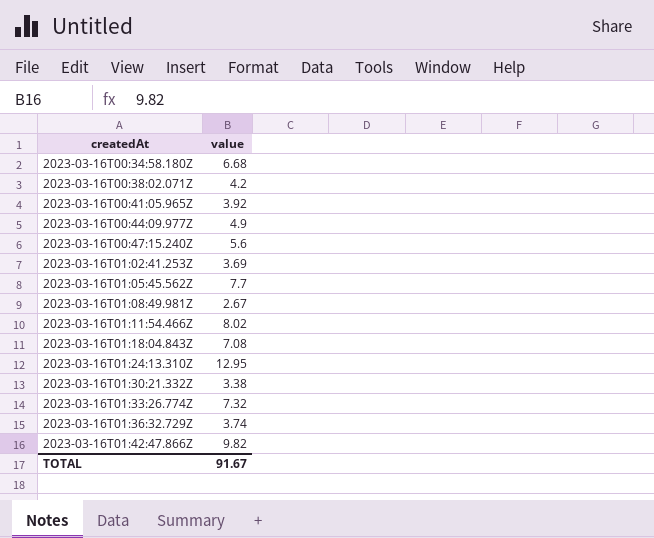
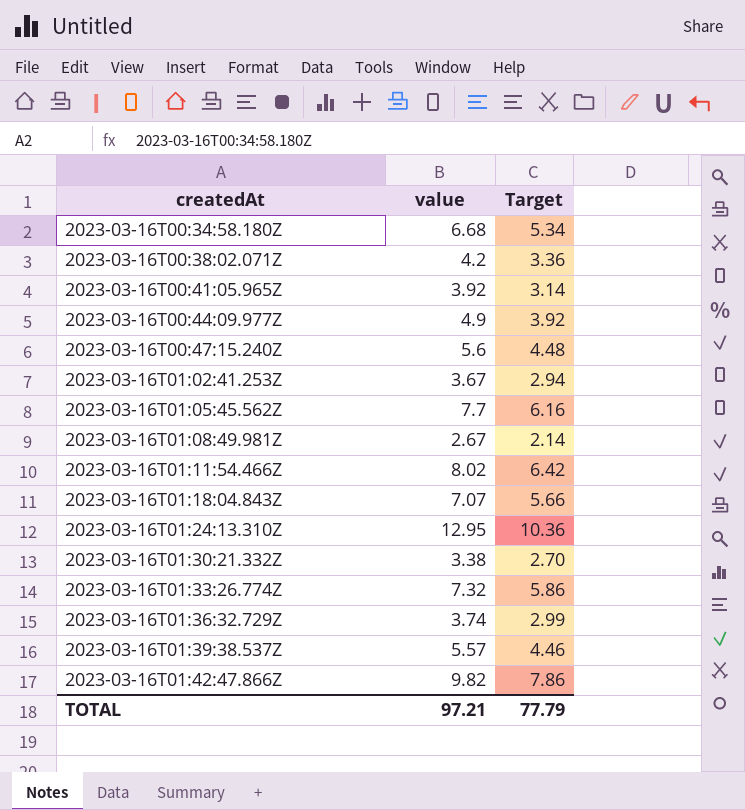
column Target | formula: none -> [value] * 0.8
2023-03-16T01:02:41.253Z | value: 3.69 -> 3.67
2023-03-16T01:18:04.843Z | value: 7.08 -> 7.07
row 2023-03-16T01:39:38.537Z: none -> 5.57 | 4.46
TOTAL | value: 91.67 -> 97.21

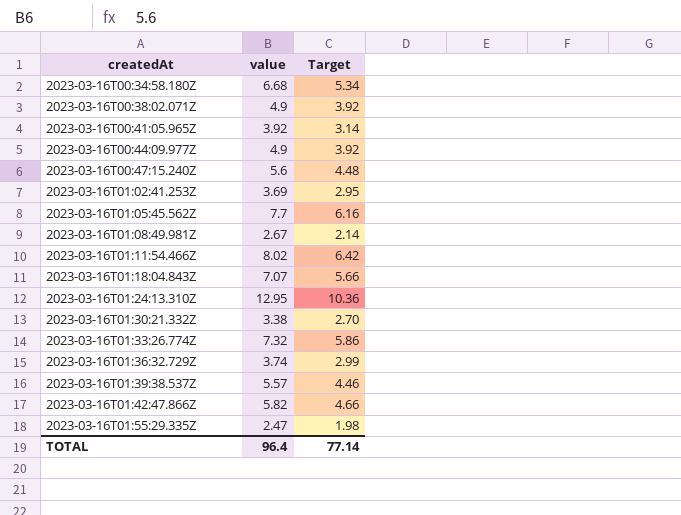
2023-03-16T00:38:02.071Z | value: 4.2 -> 4.9
2023-03-16T00:38:02.071Z | Target: 3.36 -> 3.92
2023-03-16T01:02:41.253Z | value: 3.67 -> 3.69
2023-03-16T01:02:41.253Z | Target: 2.94 -> 2.95
2023-03-16T01:42:47.866Z | value: 9.82 -> 5.82
2023-03-16T01:42:47.866Z | Target: 7.86 -> 4.66
row 2023-03-16T01:55:29.335Z: none -> 2.47 | 1.98
TOTAL | value: 97.21 -> 96.4
TOTAL | Target: 77.79 -> 77.14

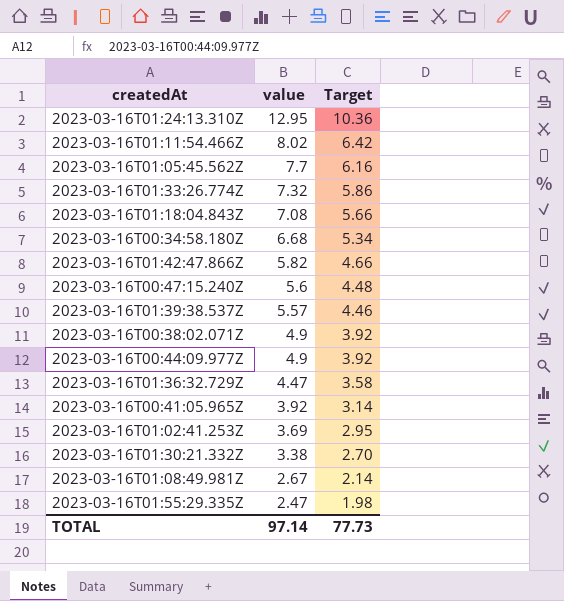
row order: createdAt ascending -> value descending
2023-03-16T01:18:04.843Z | value: 7.07 -> 7.08
2023-03-16T01:36:32.729Z | value: 3.74 -> 4.47
2023-03-16T01:36:32.729Z | Target: 2.99 -> 3.58
TOTAL | value: 96.4 -> 97.14
TOTAL | Target: 77.14 -> 77.73

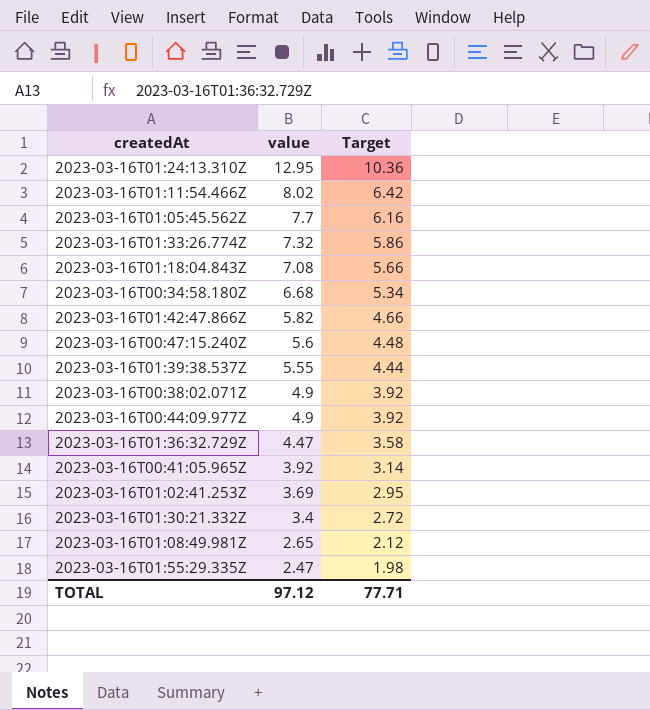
2023-03-16T01:39:38.537Z | value: 5.57 -> 5.55
2023-03-16T01:39:38.537Z | Target: 4.46 -> 4.44
2023-03-16T01:30:21.332Z | value: 3.38 -> 3.4
2023-03-16T01:30:21.332Z | Target: 2.70 -> 2.72
2023-03-16T01:08:49.981Z | value: 2.67 -> 2.65
2023-03-16T01:08:49.981Z | Target: 2.14 -> 2.12
TOTAL | value: 97.14 -> 97.12
TOTAL | Target: 77.73 -> 77.71

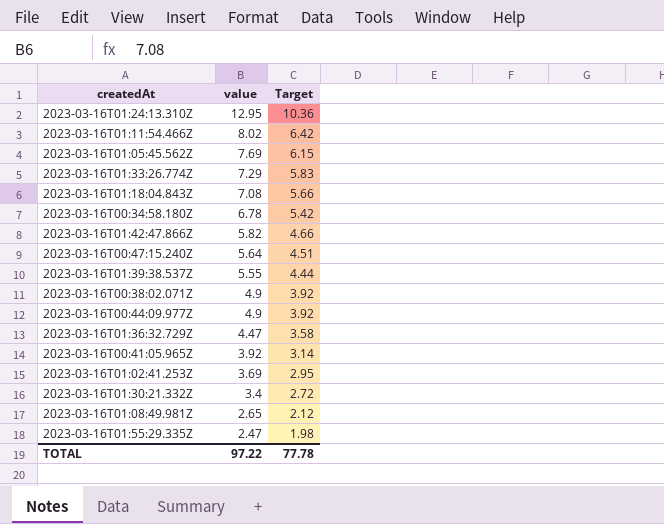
2023-03-16T01:05:45.562Z | value: 7.7 -> 7.69
2023-03-16T01:05:45.562Z | Target: 6.16 -> 6.15
2023-03-16T01:33:26.774Z | value: 7.32 -> 7.29
2023-03-16T01:33:26.774Z | Target: 5.86 -> 5.83
2023-03-16T00:34:58.180Z | value: 6.68 -> 6.78
2023-03-16T00:34:58.180Z | Target: 5.34 -> 5.42
2023-03-16T00:47:15.240Z | value: 5.6 -> 5.64
2023-03-16T00:47:15.240Z | Target: 4.48 -> 4.51
TOTAL | value: 97.12 -> 97.22
TOTAL | Target: 77.71 -> 77.78

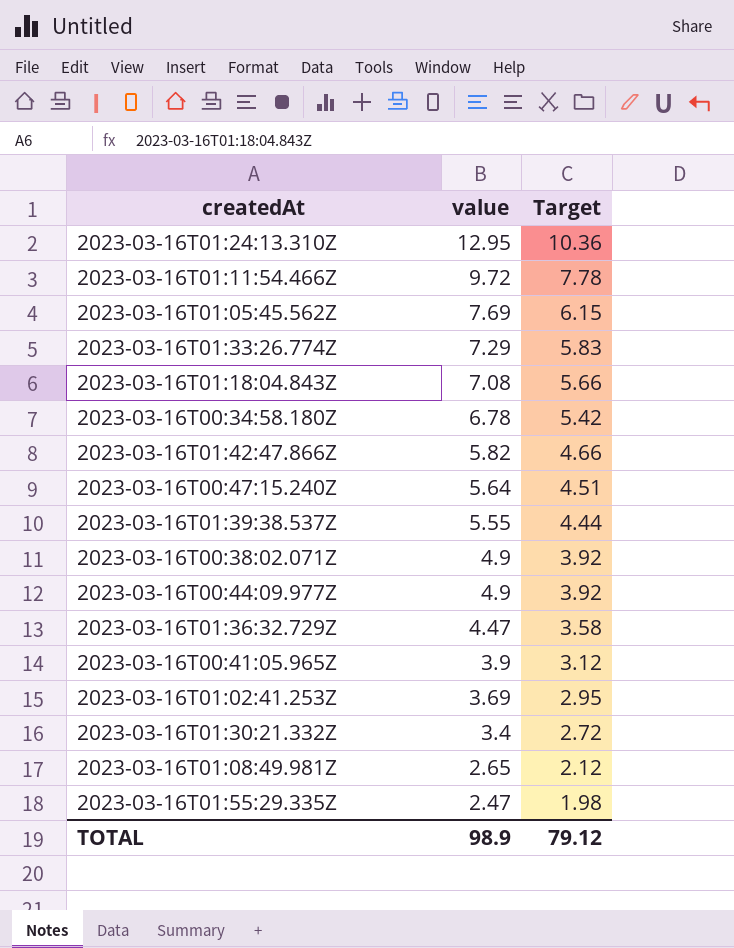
2023-03-16T01:11:54.466Z | value: 8.02 -> 9.72
2023-03-16T01:11:54.466Z | Target: 6.42 -> 7.78
2023-03-16T00:41:05.965Z | value: 3.92 -> 3.9
2023-03-16T00:41:05.965Z | Target: 3.14 -> 3.12
TOTAL | value: 97.22 -> 98.9
TOTAL | Target: 77.78 -> 79.12

